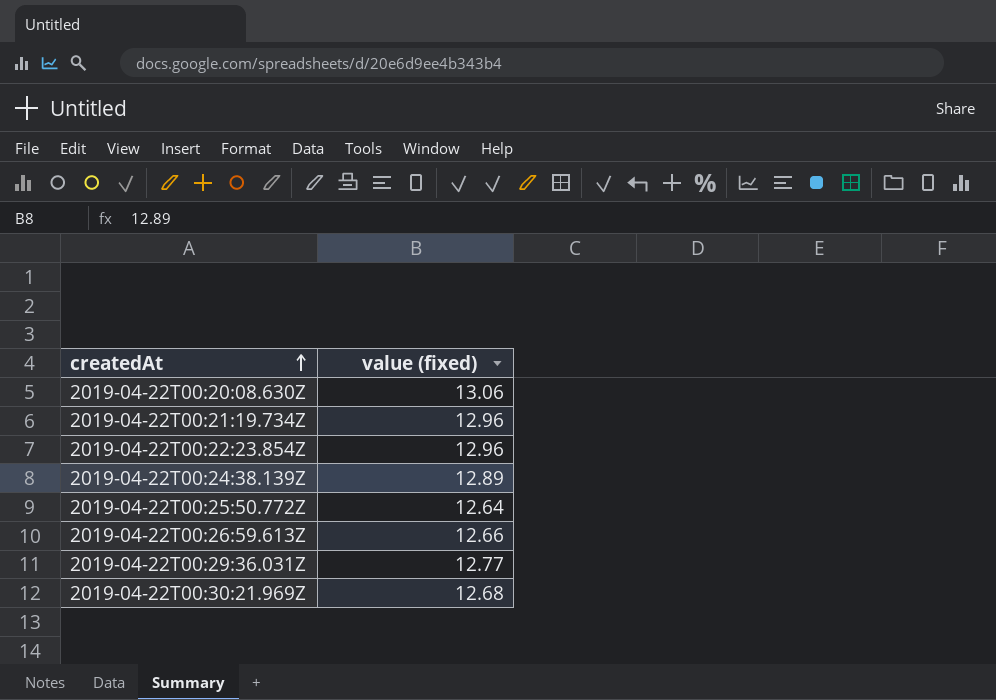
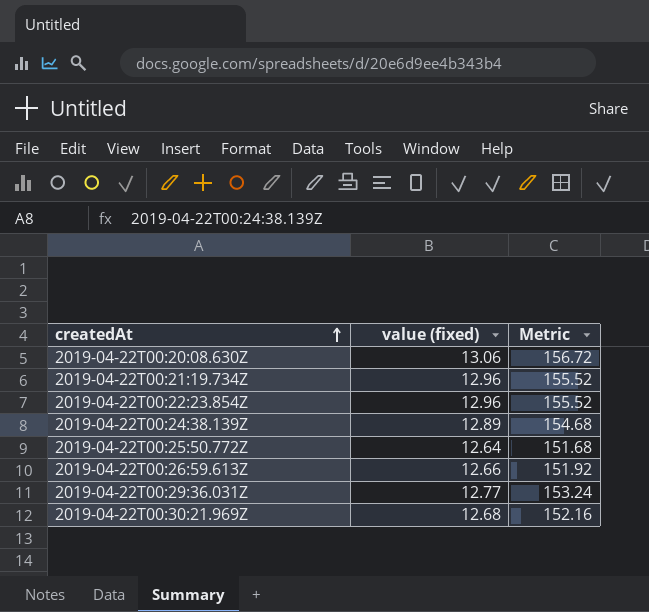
column Metric | formula: none -> [value (fixed)] * 12

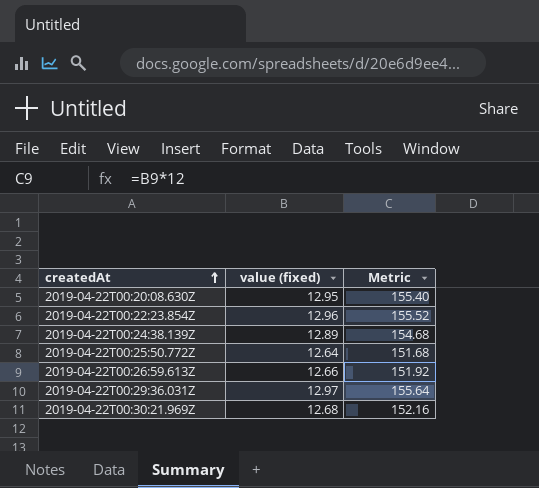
row 2019-04-22T00:21:19.734Z: 12.96 | 155.52 -> none
2019-04-22T00:20:08.630Z | value (fixed): 13.06 -> 12.95
2019-04-22T00:20:08.630Z | Metric: 156.72 -> 155.40
2019-04-22T00:29:36.031Z | value (fixed): 12.77 -> 12.97
2019-04-22T00:29:36.031Z | Metric: 153.24 -> 155.64

